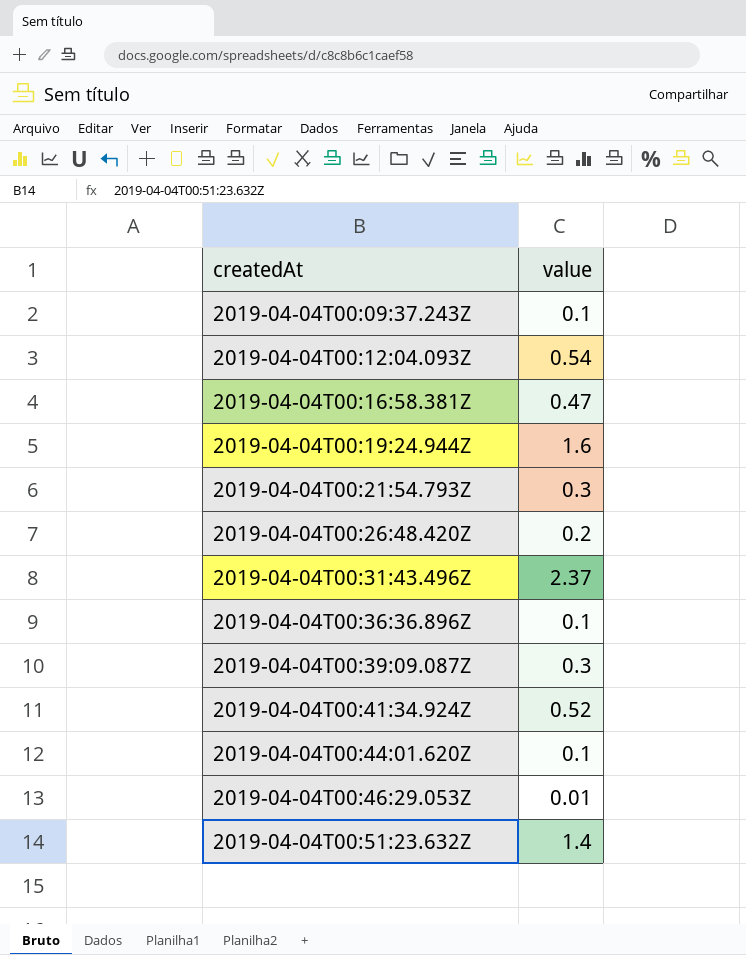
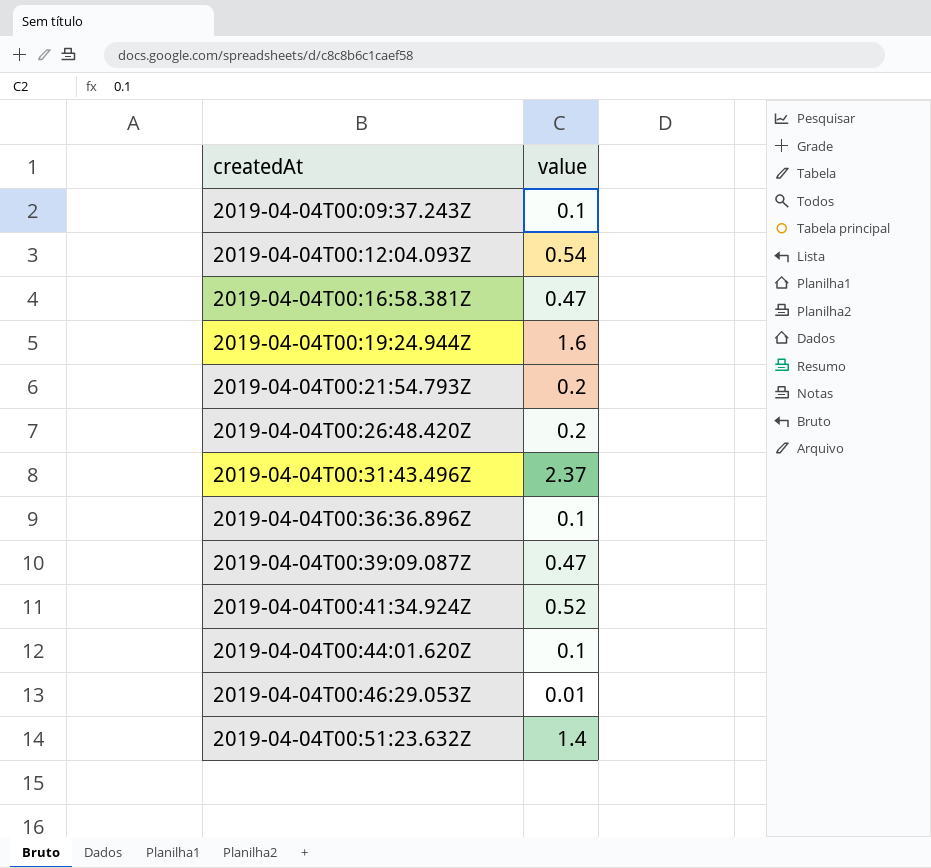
2019-04-04T00:21:54.793Z | value: 0.3 -> 0.2
2019-04-04T00:39:09.087Z | value: 0.3 -> 0.47

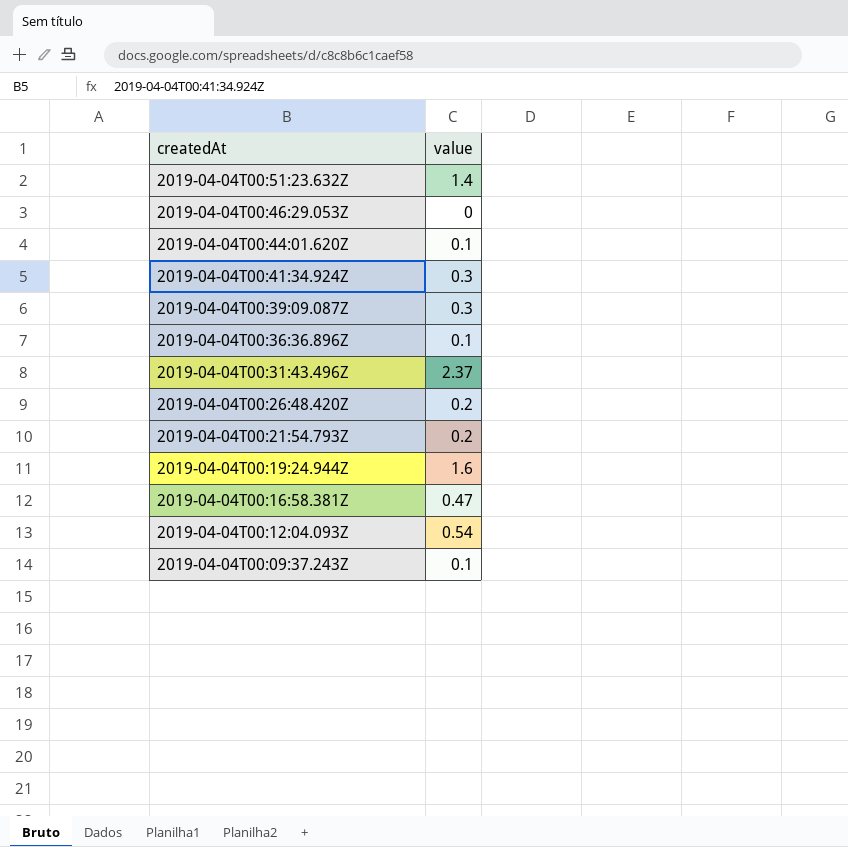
row order: createdAt ascending -> createdAt descending
2019-04-04T00:46:29.053Z | value: 0.01 -> 0
2019-04-04T00:41:34.924Z | value: 0.52 -> 0.3
2019-04-04T00:39:09.087Z | value: 0.47 -> 0.3

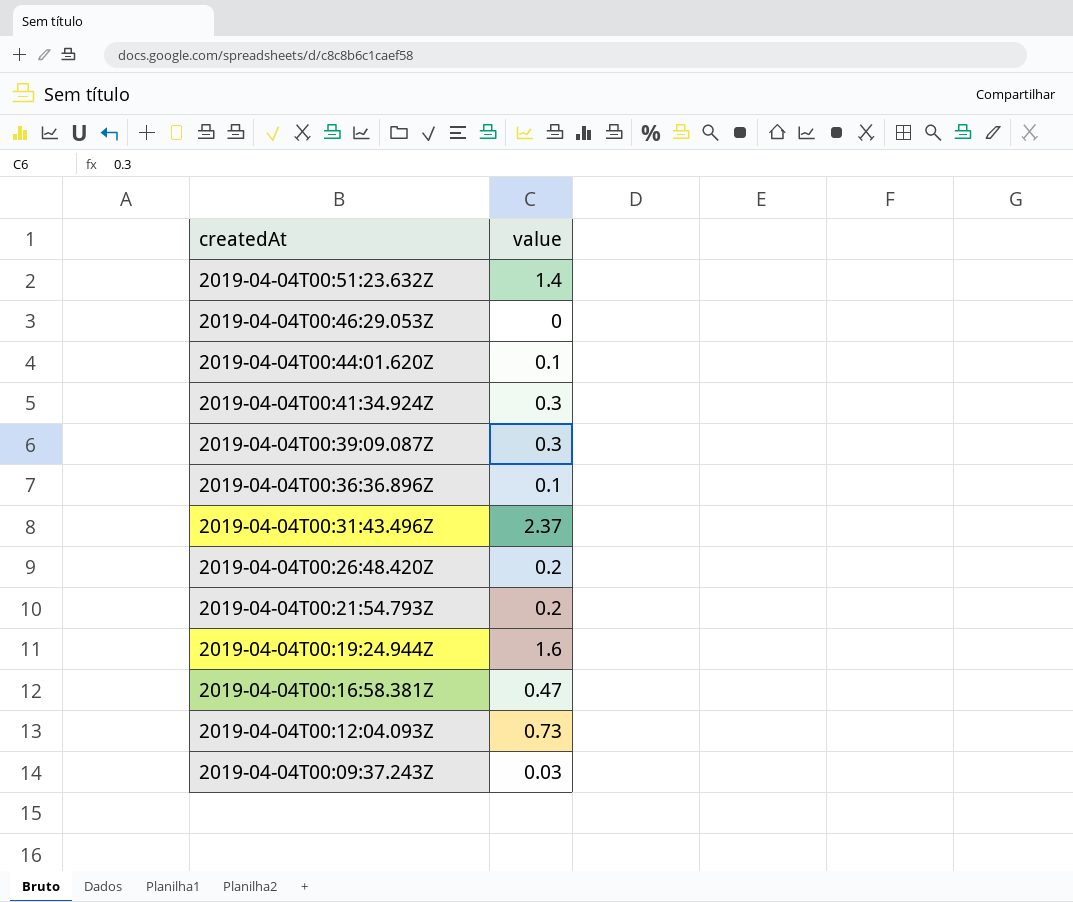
2019-04-04T00:12:04.093Z | value: 0.54 -> 0.73
2019-04-04T00:09:37.243Z | value: 0.1 -> 0.03

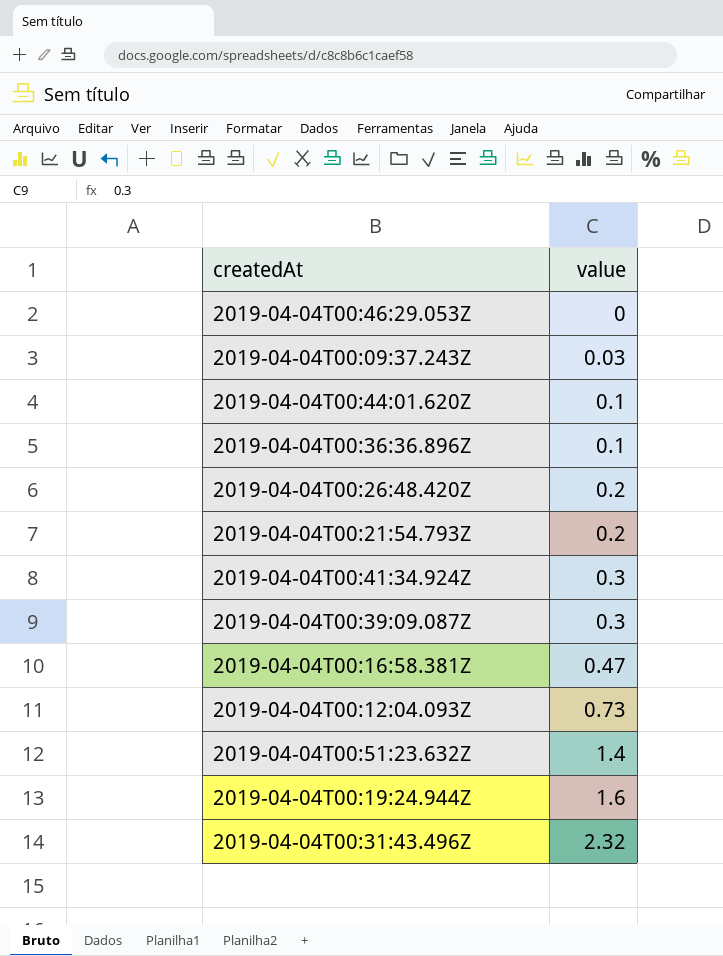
row order: createdAt descending -> value ascending
2019-04-04T00:31:43.496Z | value: 2.37 -> 2.32

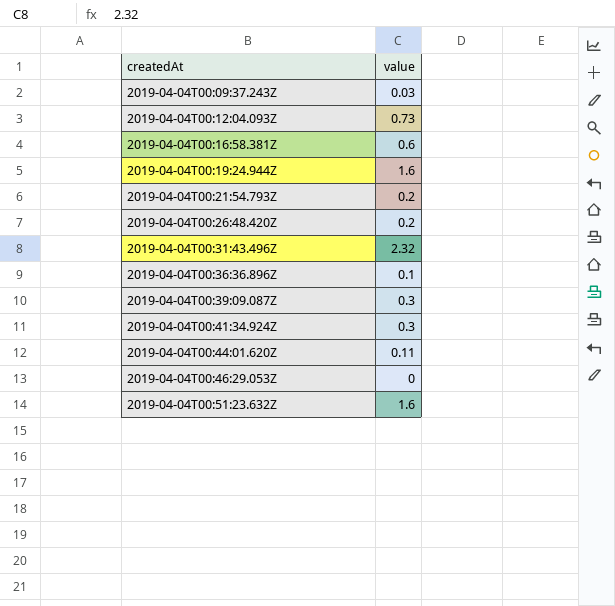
row order: value ascending -> createdAt ascending
2019-04-04T00:16:58.381Z | value: 0.47 -> 0.6
2019-04-04T00:44:01.620Z | value: 0.1 -> 0.11
2019-04-04T00:51:23.632Z | value: 1.4 -> 1.6

